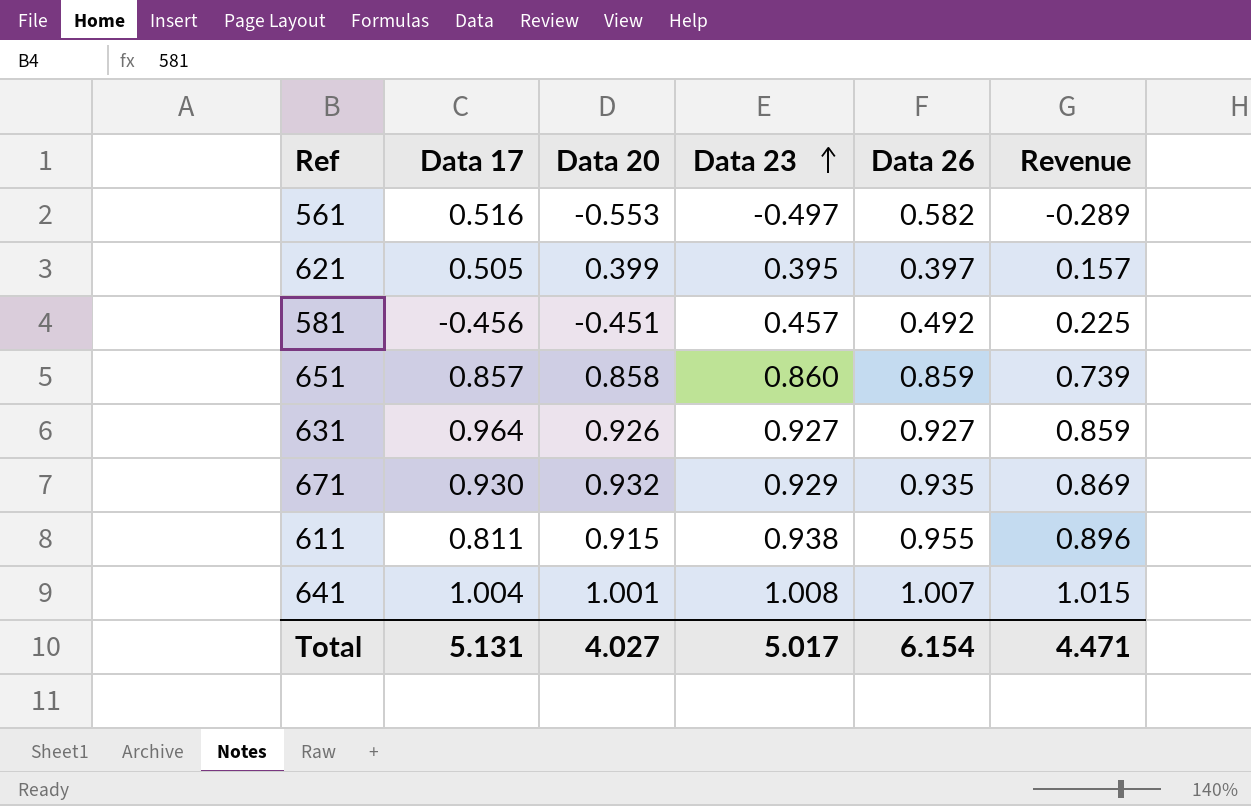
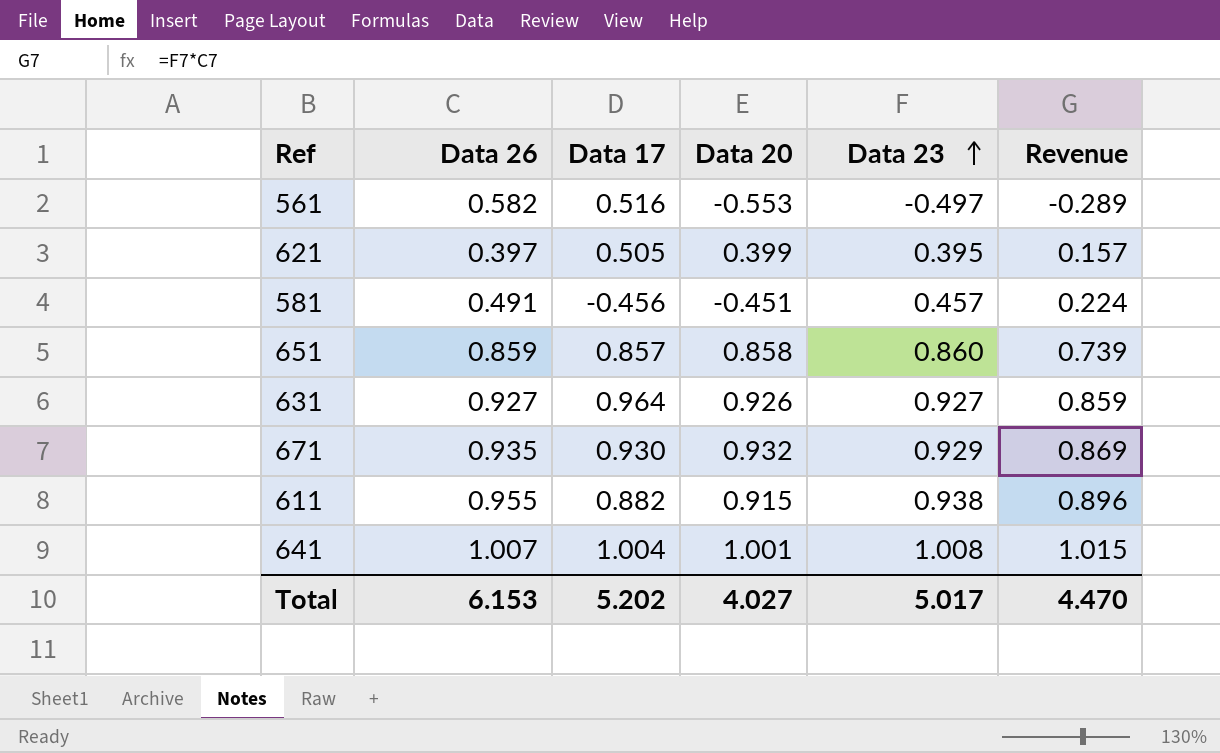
column Data 26 | position: 5 -> 2
581 | Data 26: 0.492 -> 0.491
581 | Revenue: 0.225 -> 0.224
611 | Data 17: 0.811 -> 0.882
Total | Data 26: 6.154 -> 6.153
Total | Data 17: 5.131 -> 5.202
Total | Revenue: 4.471 -> 4.470

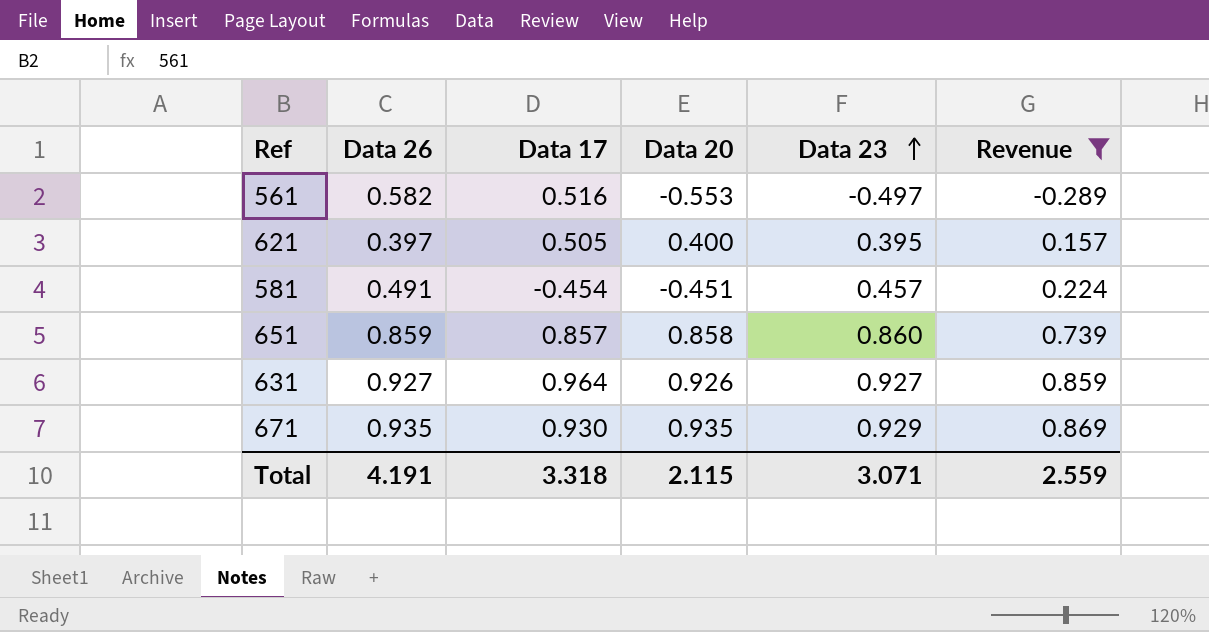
filter: none -> Revenue <= 0.869
621 | Data 20: 0.399 -> 0.400
581 | Data 17: -0.456 -> -0.454
671 | Data 20: 0.932 -> 0.935
Total | Data 26: 6.153 -> 4.191
Total | Data 17: 5.202 -> 3.318
Total | Data 20: 4.027 -> 2.115
Total | Data 23: 5.017 -> 3.071
Total | Revenue: 4.470 -> 2.559

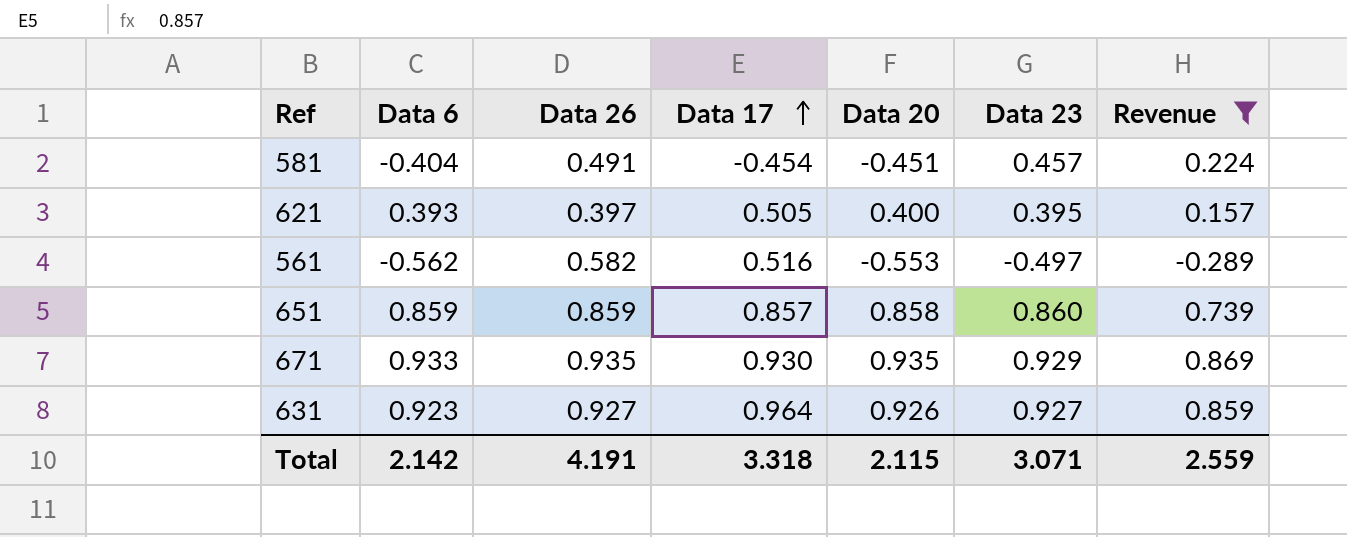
row order: Data 23 ascending -> Data 17 ascending
column Data 6 | position: none -> 2

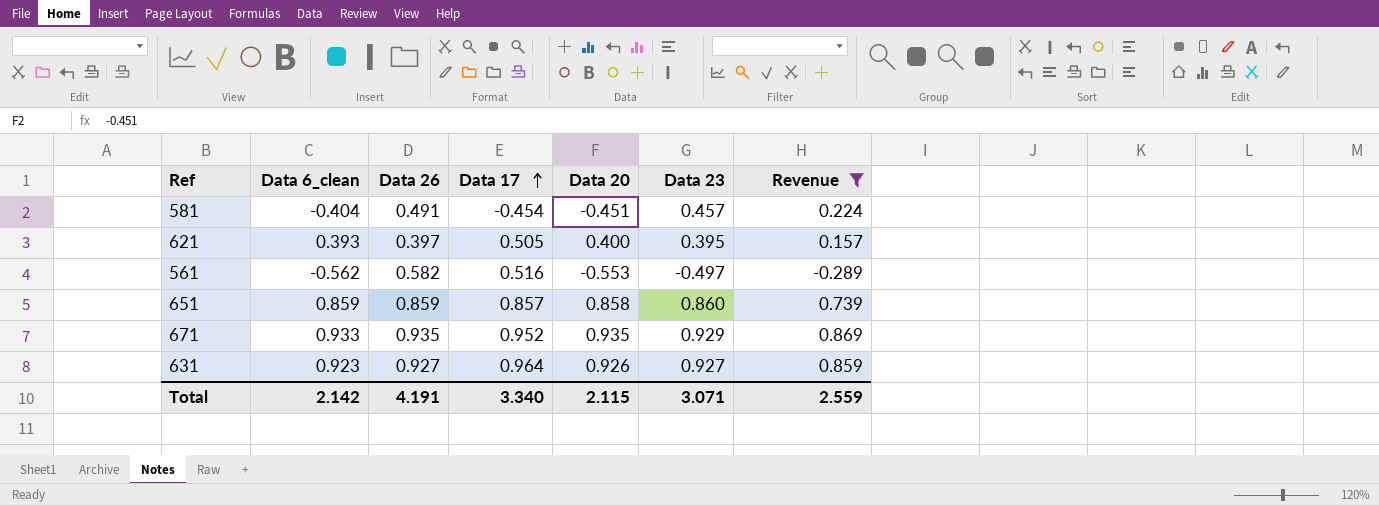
column name: Data 6 -> Data 6_clean
671 | Data 17: 0.930 -> 0.952
Total | Data 17: 3.318 -> 3.340

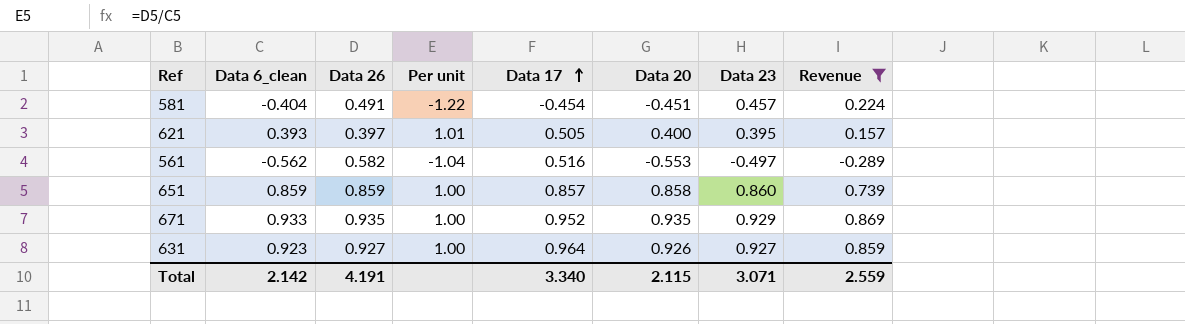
column Per unit | formula: none -> [Data 26] / [Data 6_clean]

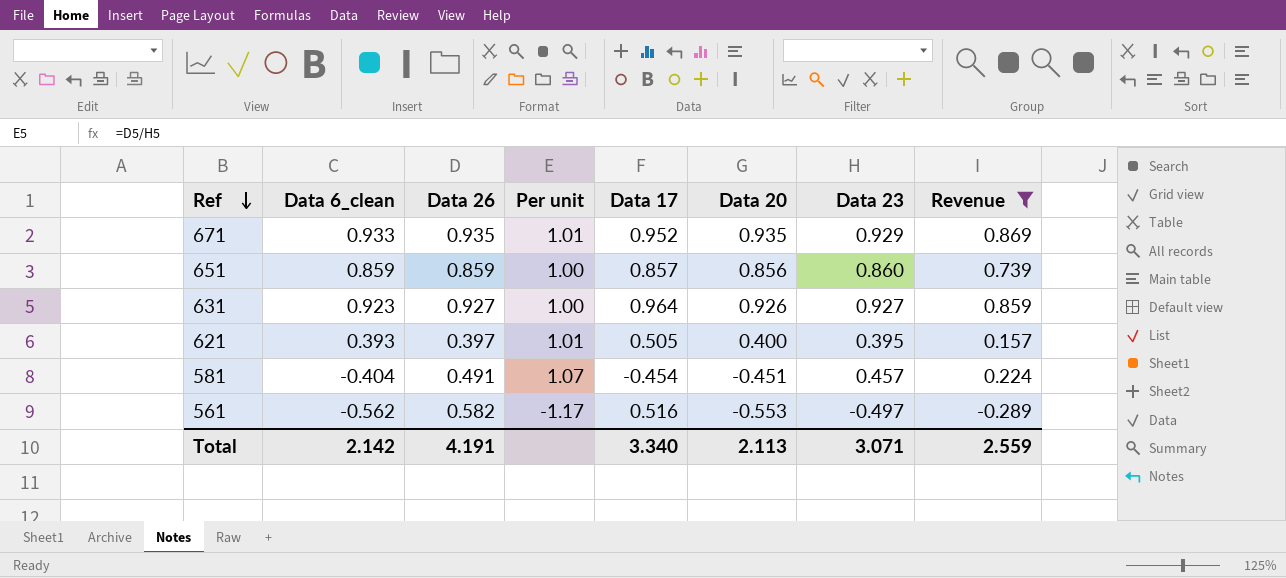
row order: Data 17 ascending -> Ref descending
column Per unit | formula: [Data 26] / [Data 6_clean] -> [Data 26] / [Data 23]
651 | Data 20: 0.858 -> 0.856
Total | Data 20: 2.115 -> 2.113

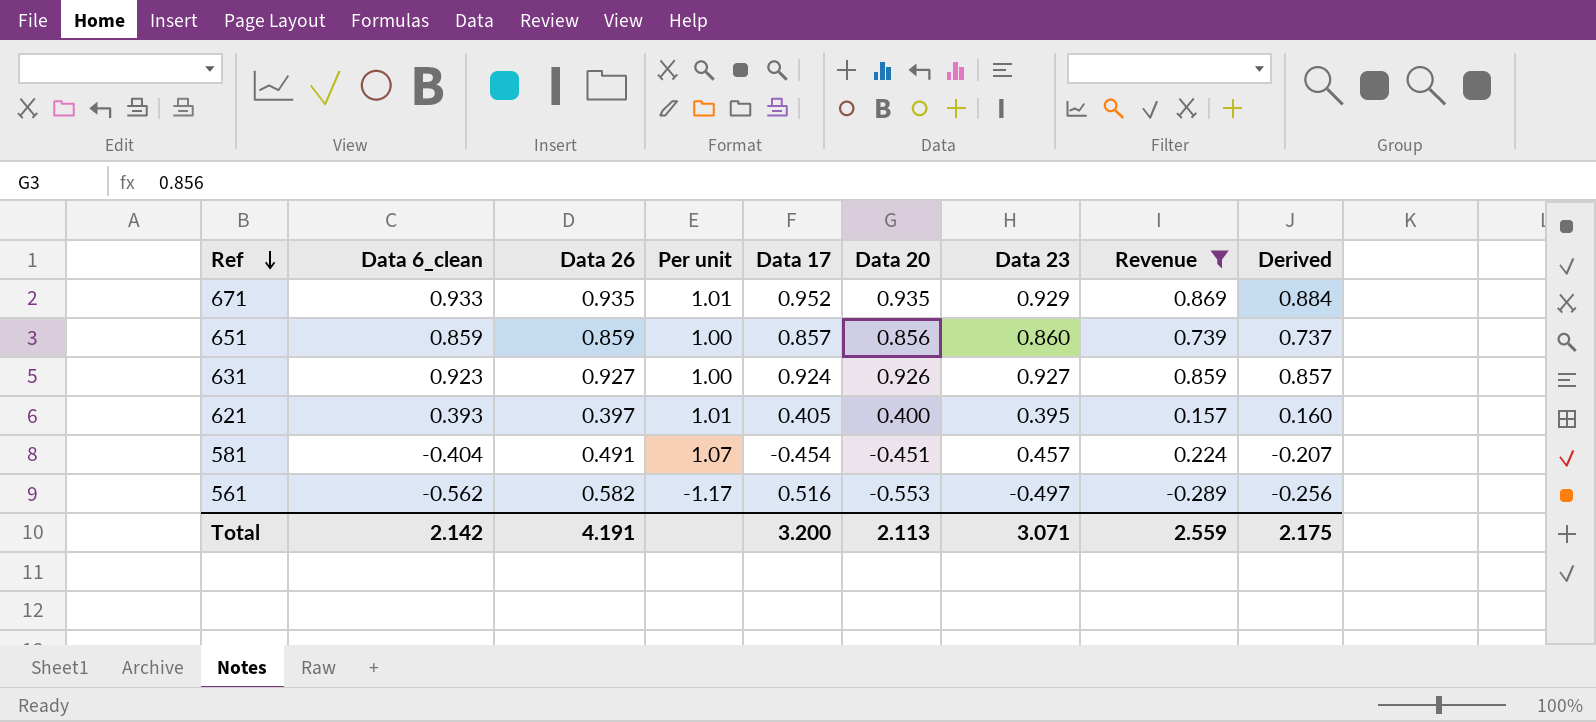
column Derived | formula: none -> [Data 17] * [Data 23]
631 | Data 17: 0.964 -> 0.924
621 | Data 17: 0.505 -> 0.405
Total | Data 17: 3.340 -> 3.200

